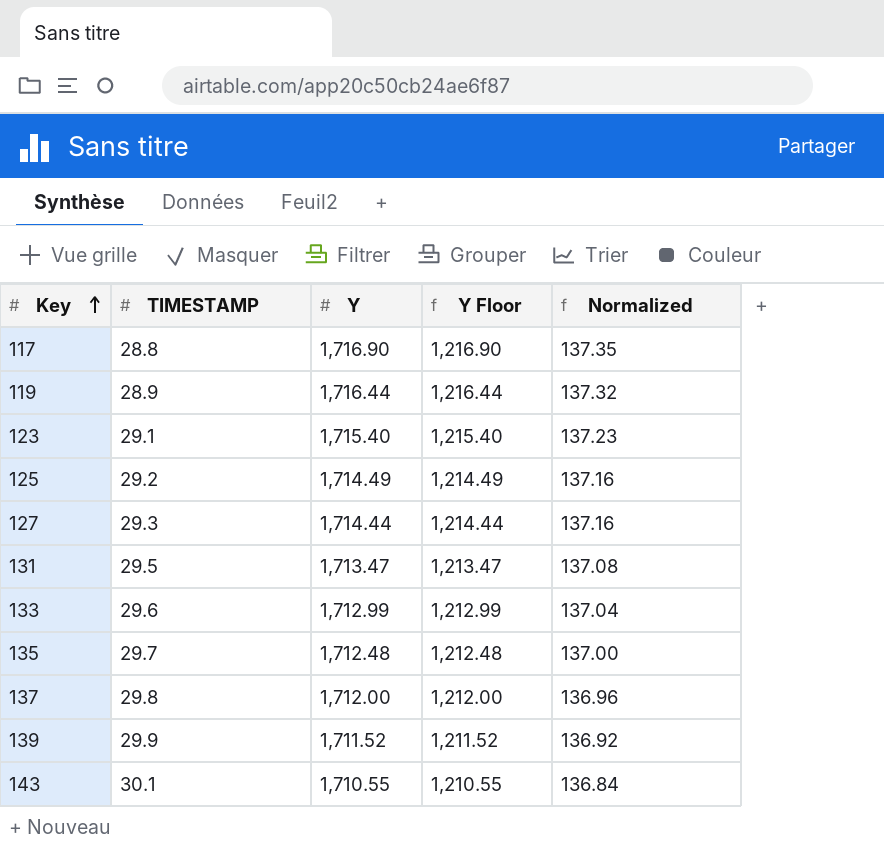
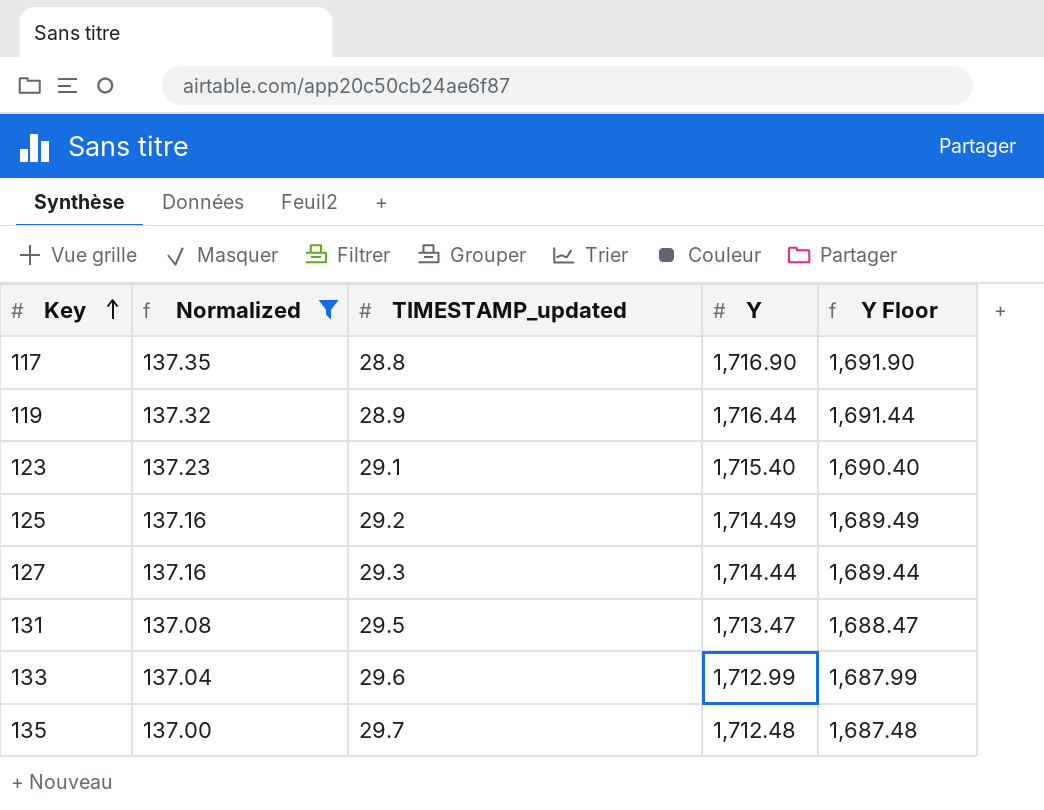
filter: none -> Normalized >= 137.00
column Normalized | position: 5 -> 2
column name: TIMESTAMP -> TIMESTAMP_updated
column Y Floor | formula: [Y] - 500 -> [Y] - 25

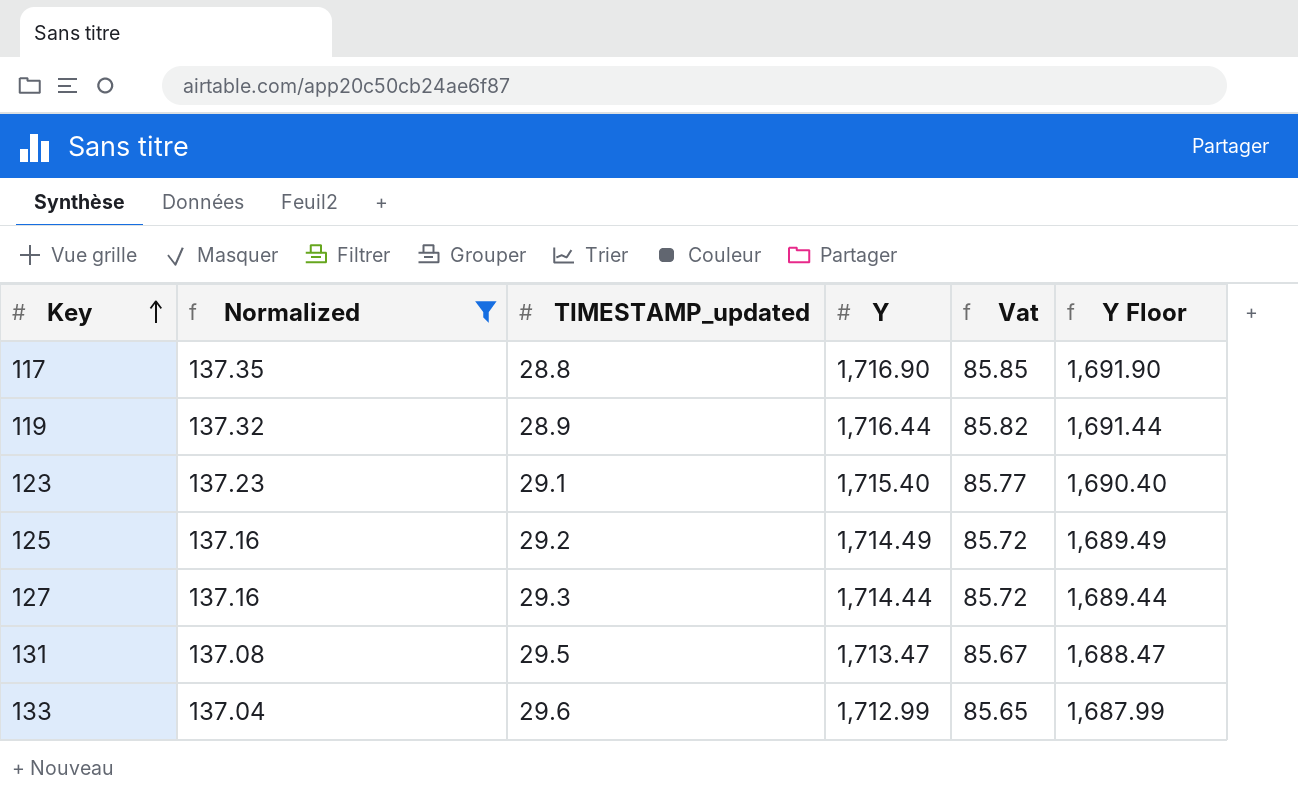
column Vat | formula: none -> [Y] * 0.05
row 135: 137.00 | 29.7 | 1,712.48 | 1,687.48 -> none

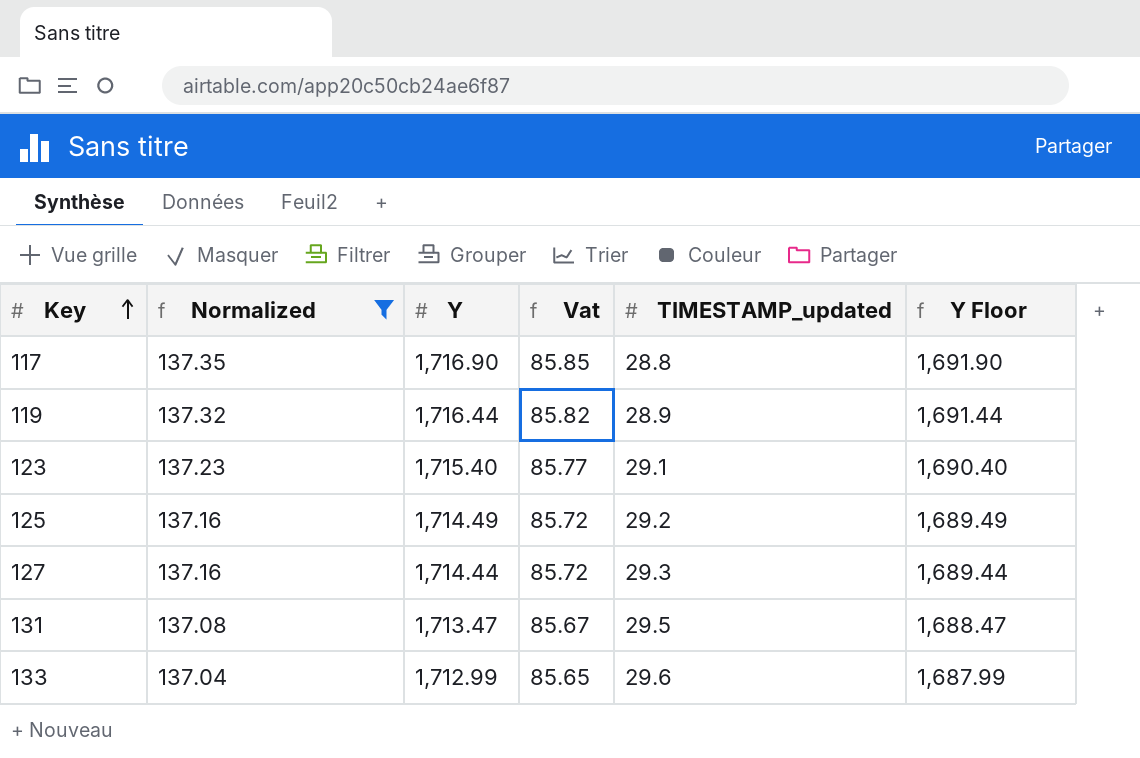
column TIMESTAMP_updated | position: 3 -> 5

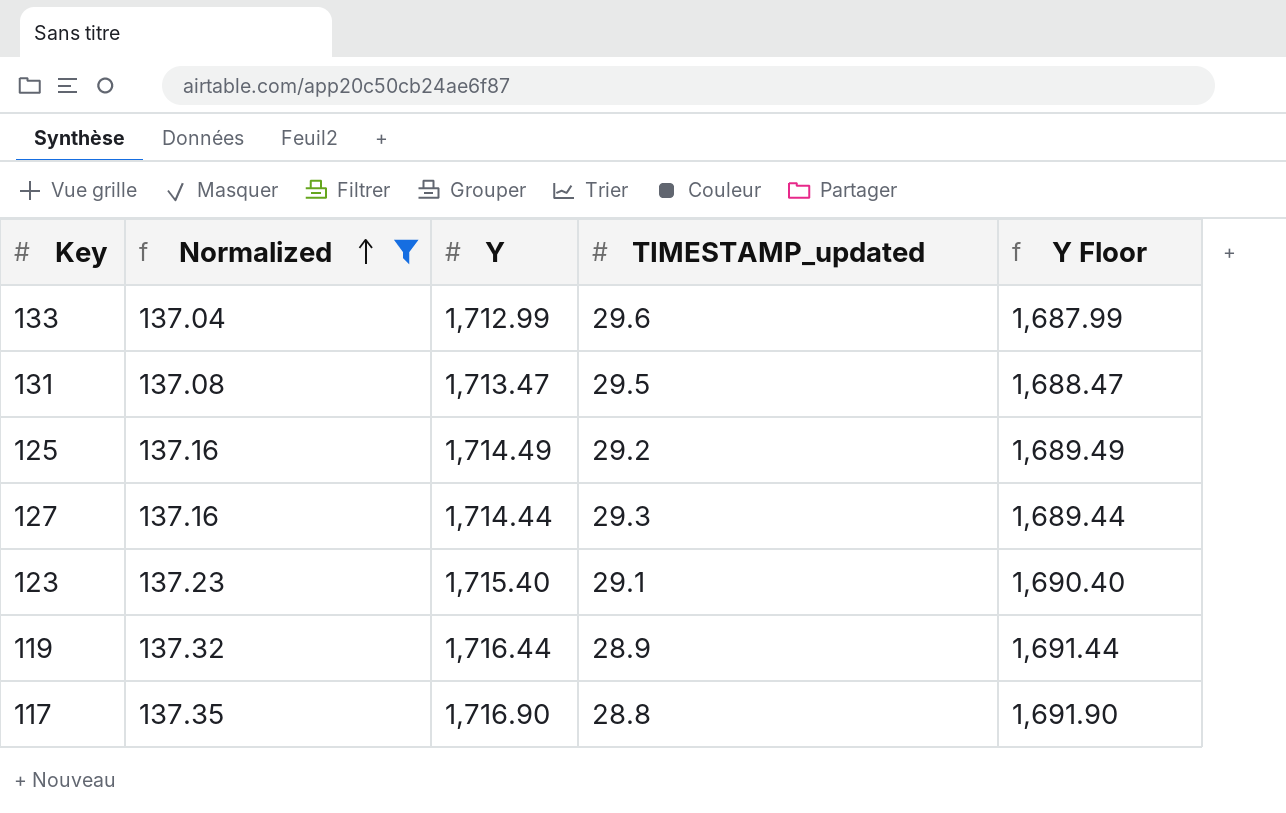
row order: Key ascending -> Normalized ascending
column Vat | formula: [Y] * 0.05 -> none

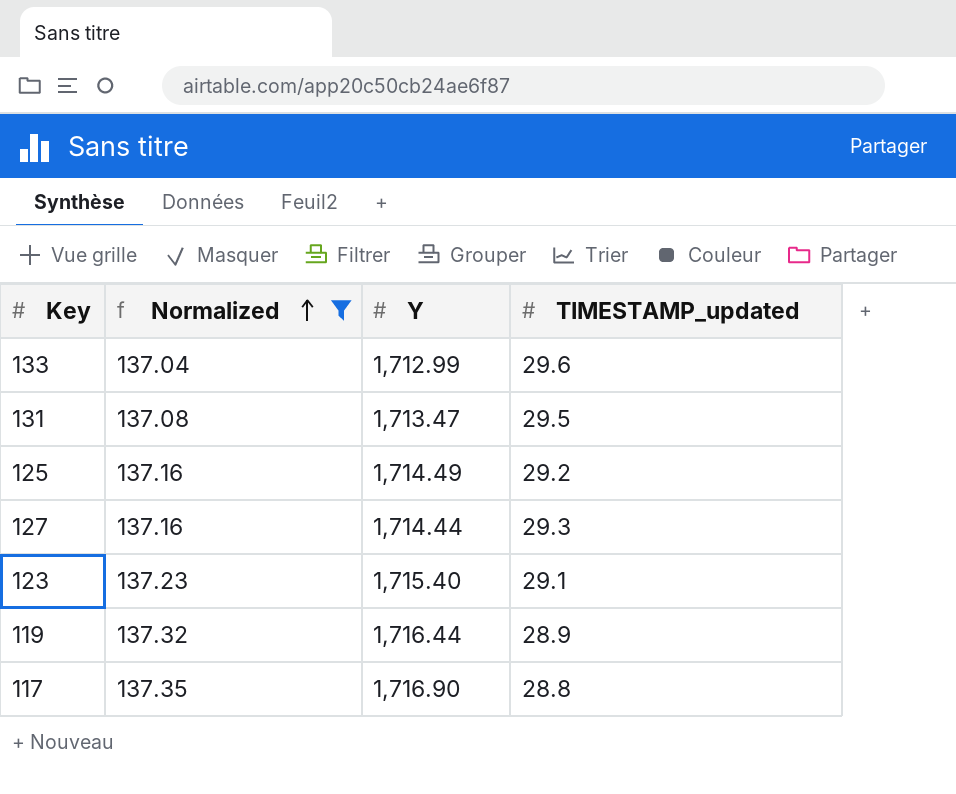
column Y Floor | formula: [Y] - 25 -> none

